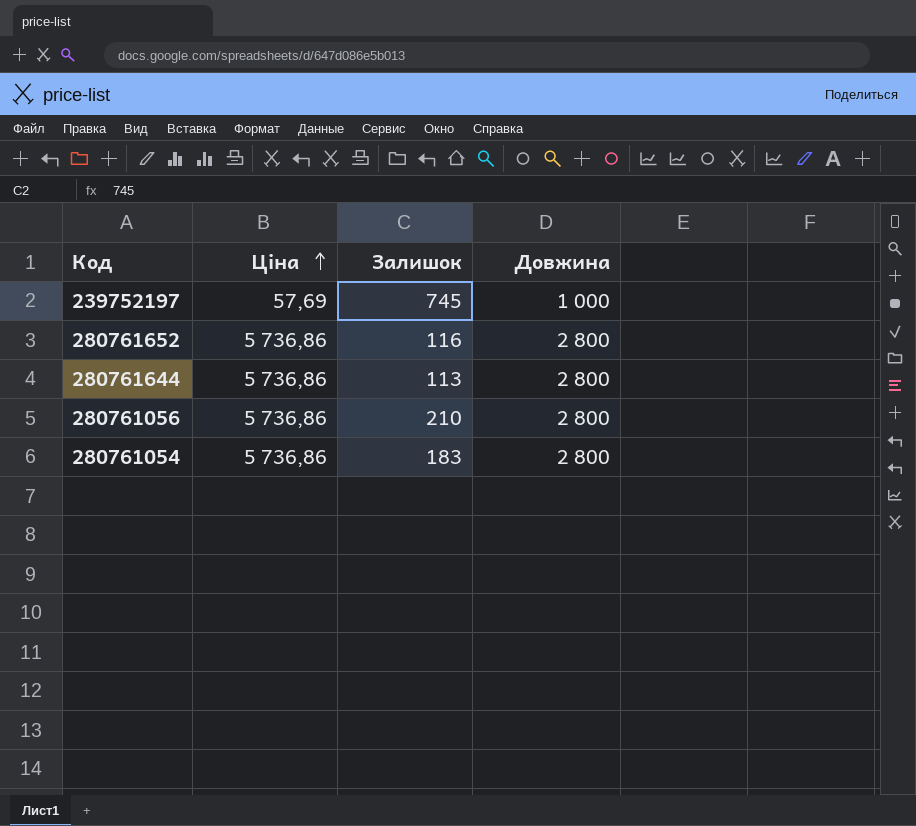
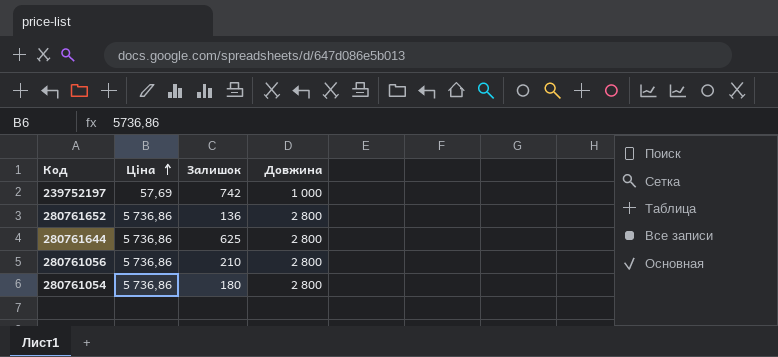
239752197 | Залишок: 745 -> 742
280761652 | Залишок: 116 -> 136
280761644 | Залишок: 113 -> 625
280761054 | Залишок: 183 -> 180

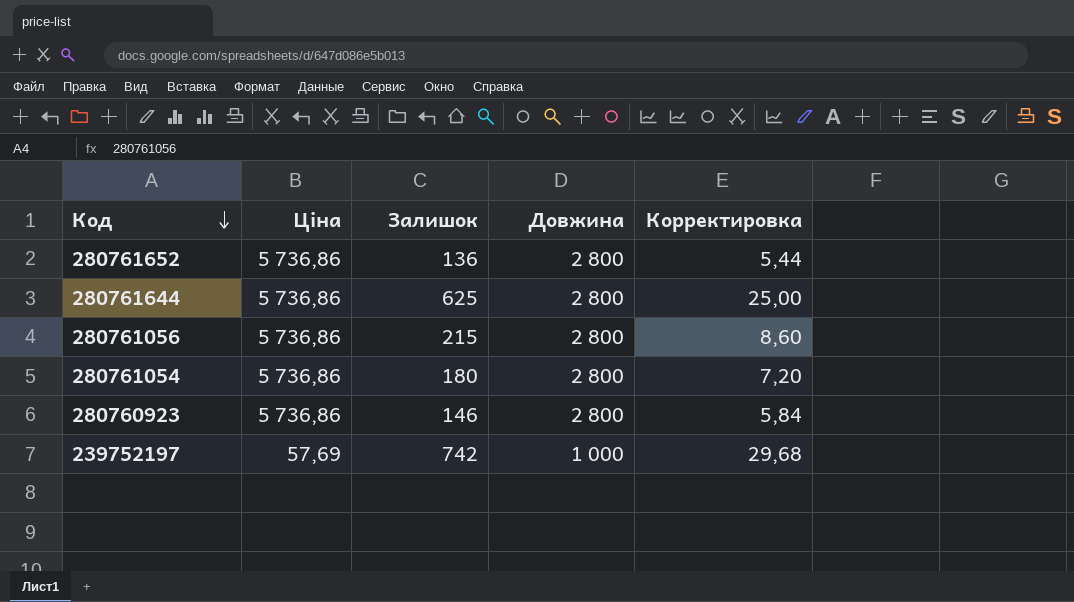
row order: Ціна ascending -> Код descending
column Корректировка | formula: none -> [Залишок] * 0,04
280761056 | Залишок: 210 -> 215
row 280760923: none -> 5 736,86 | 146 | 2 800 | 5,84

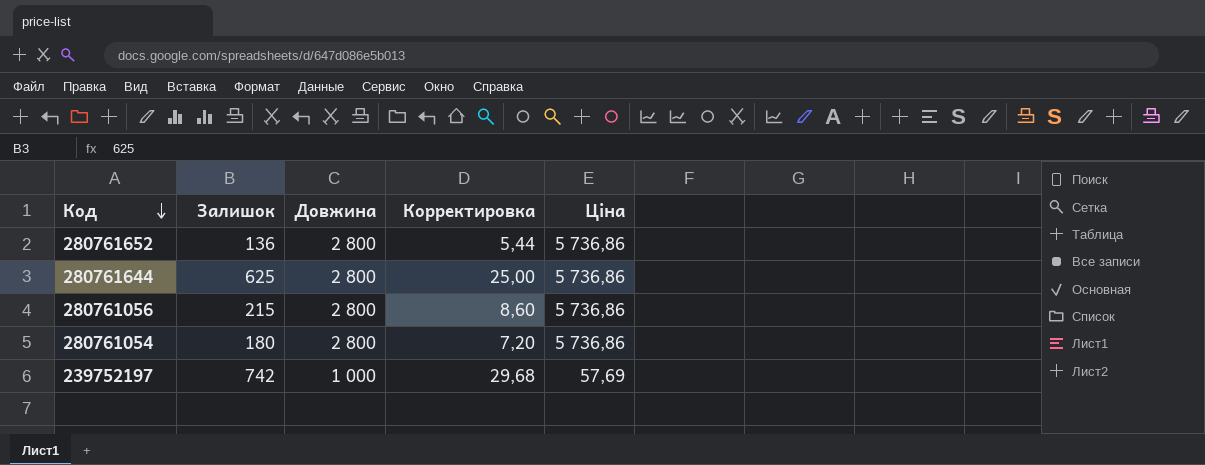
column Ціна | position: 2 -> 5
row 280760923: 5 736,86 | 146 | 2 800 | 5,84 -> none

